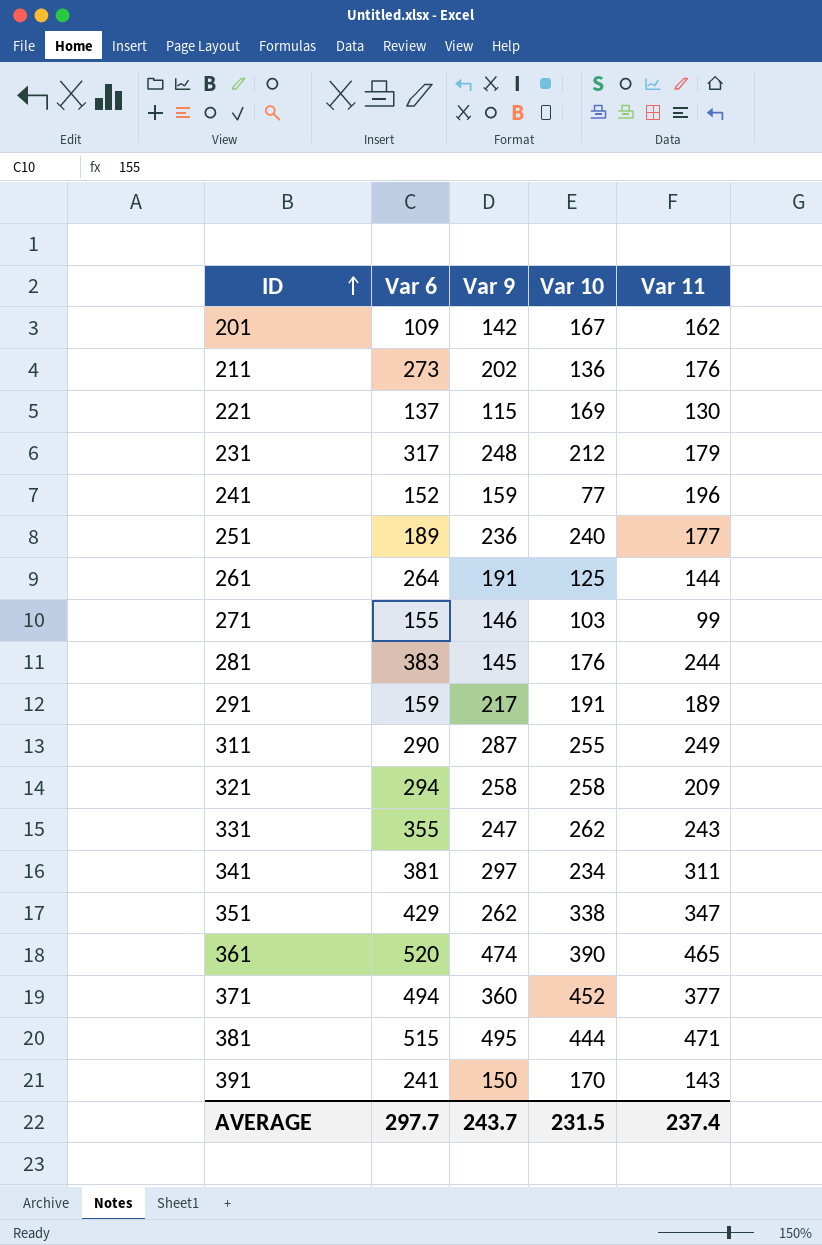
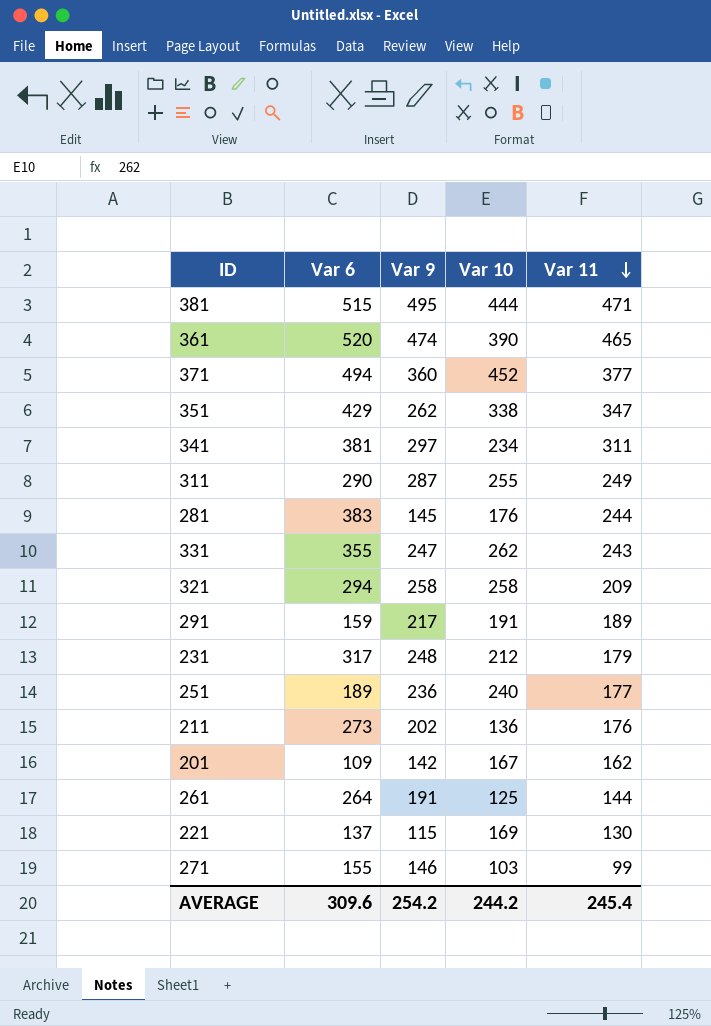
row order: ID ascending -> Var 11 descending
row 241: 152 | 159 | 77 | 196 -> none
row 391: 241 | 150 | 170 | 143 -> none
AVERAGE | Var 6: 297.7 -> 309.6
AVERAGE | Var 9: 243.7 -> 254.2
AVERAGE | Var 10: 231.5 -> 244.2
AVERAGE | Var 11: 237.4 -> 245.4

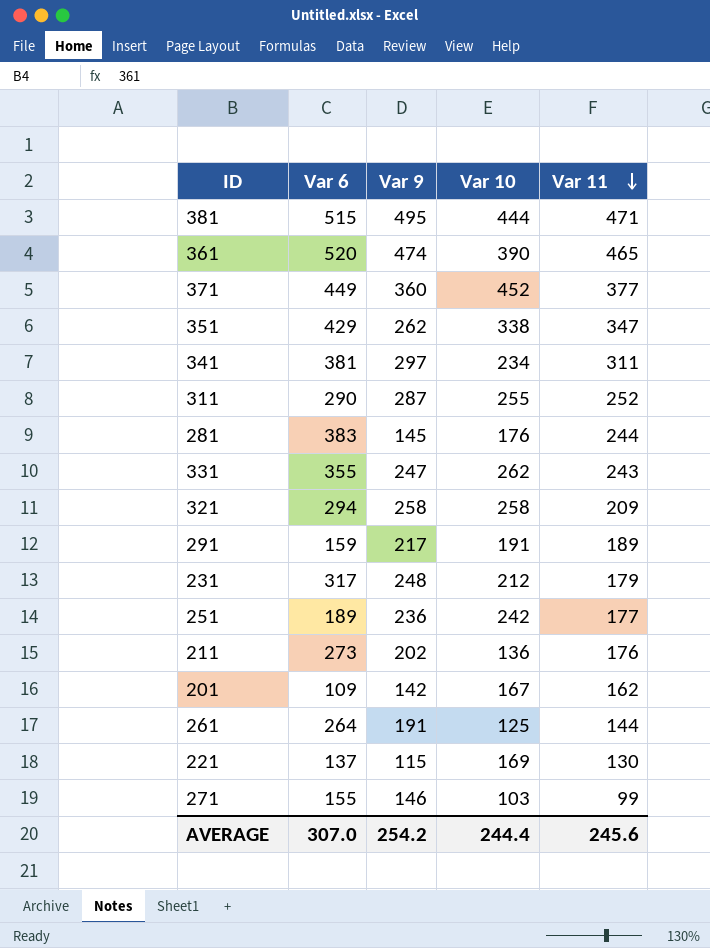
371 | Var 6: 494 -> 449
311 | Var 11: 249 -> 252
251 | Var 10: 240 -> 242
AVERAGE | Var 6: 309.6 -> 307.0
AVERAGE | Var 10: 244.2 -> 244.4
AVERAGE | Var 11: 245.4 -> 245.6

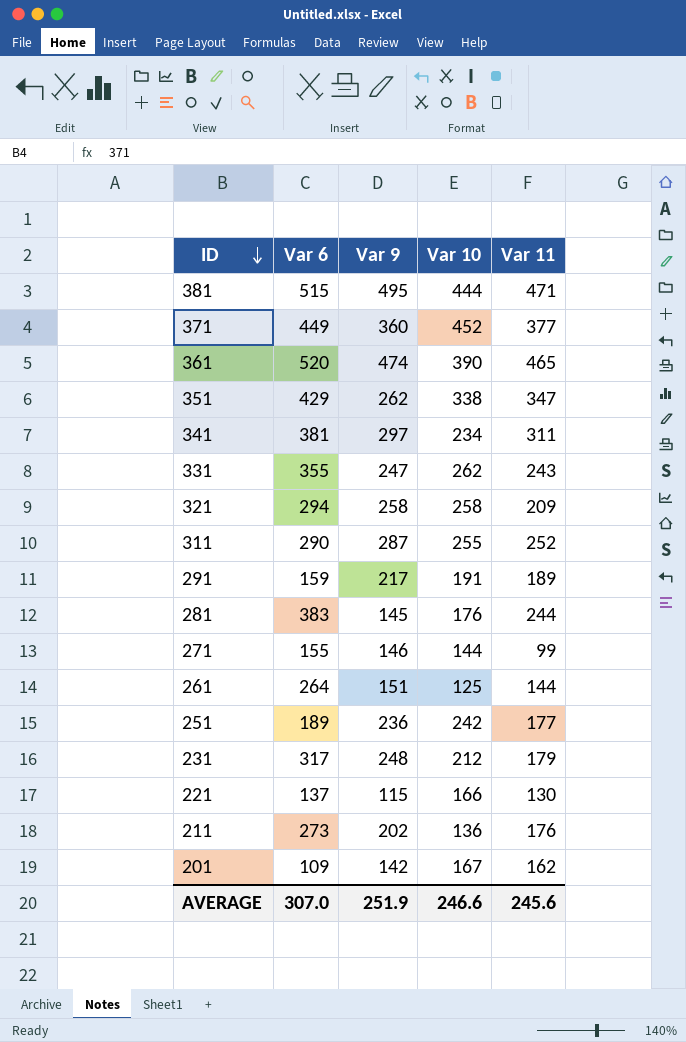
row order: Var 11 descending -> ID descending
271 | Var 10: 103 -> 144
261 | Var 9: 191 -> 151
221 | Var 10: 169 -> 166
AVERAGE | Var 9: 254.2 -> 251.9
AVERAGE | Var 10: 244.4 -> 246.6

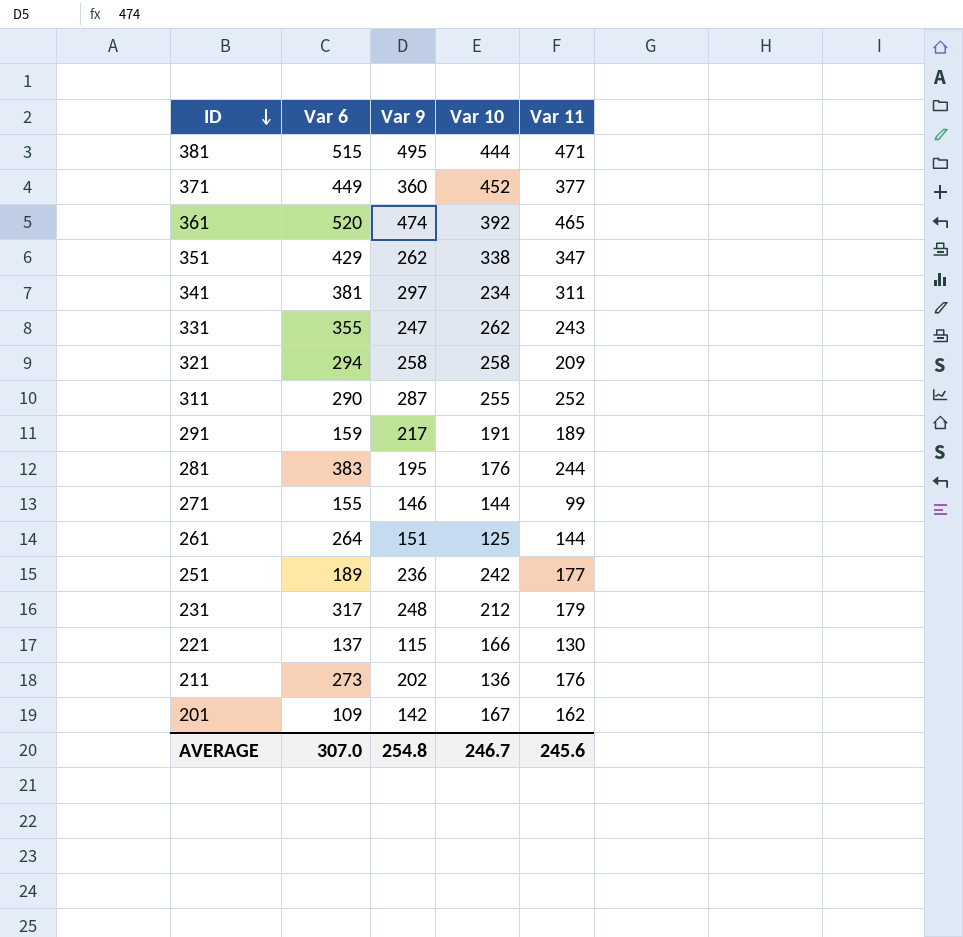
361 | Var 10: 390 -> 392
281 | Var 9: 145 -> 195
AVERAGE | Var 9: 251.9 -> 254.8
AVERAGE | Var 10: 246.6 -> 246.7

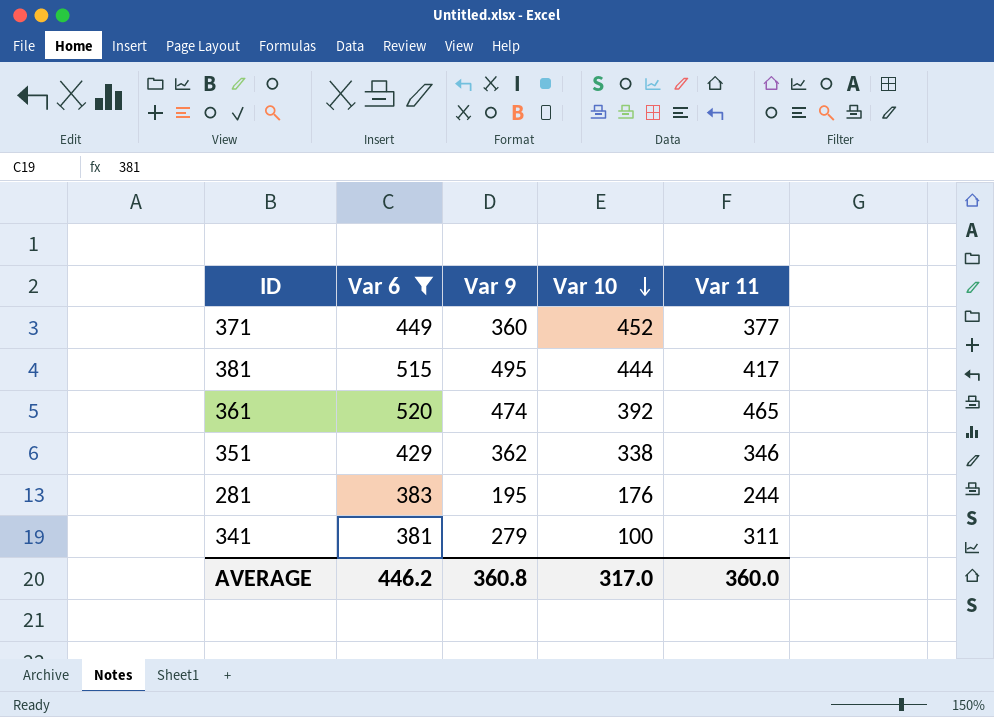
filter: none -> Var 6 >= 381
row order: ID descending -> Var 10 descending
381 | Var 11: 471 -> 417
351 | Var 9: 262 -> 362
351 | Var 11: 347 -> 346
341 | Var 9: 297 -> 279
341 | Var 10: 234 -> 100
AVERAGE | Var 6: 307.0 -> 446.2
AVERAGE | Var 9: 254.8 -> 360.8
AVERAGE | Var 10: 246.7 -> 317.0
AVERAGE | Var 11: 245.6 -> 360.0

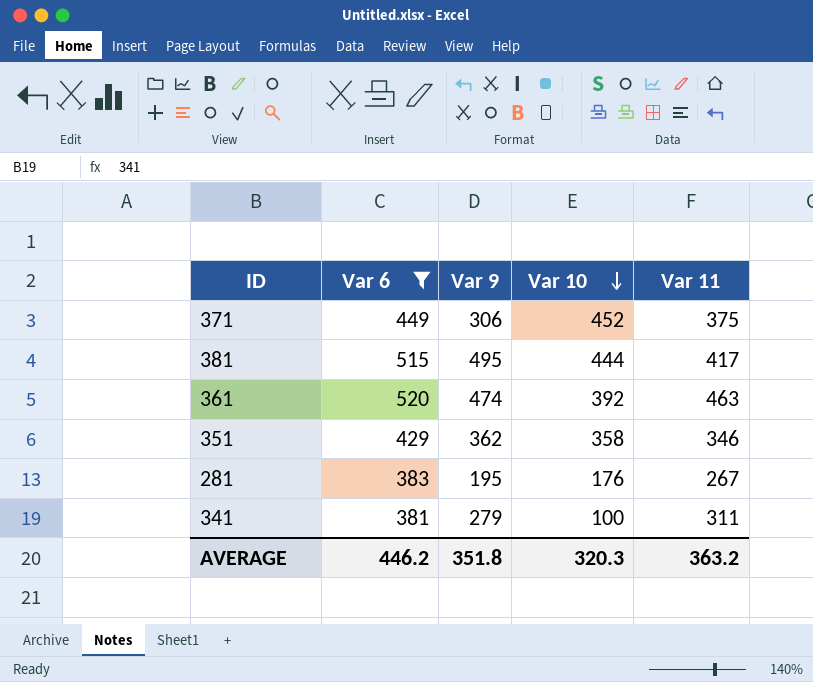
371 | Var 9: 360 -> 306
371 | Var 11: 377 -> 375
361 | Var 11: 465 -> 463
351 | Var 10: 338 -> 358
281 | Var 11: 244 -> 267
AVERAGE | Var 9: 360.8 -> 351.8
AVERAGE | Var 10: 317.0 -> 320.3
AVERAGE | Var 11: 360.0 -> 363.2

